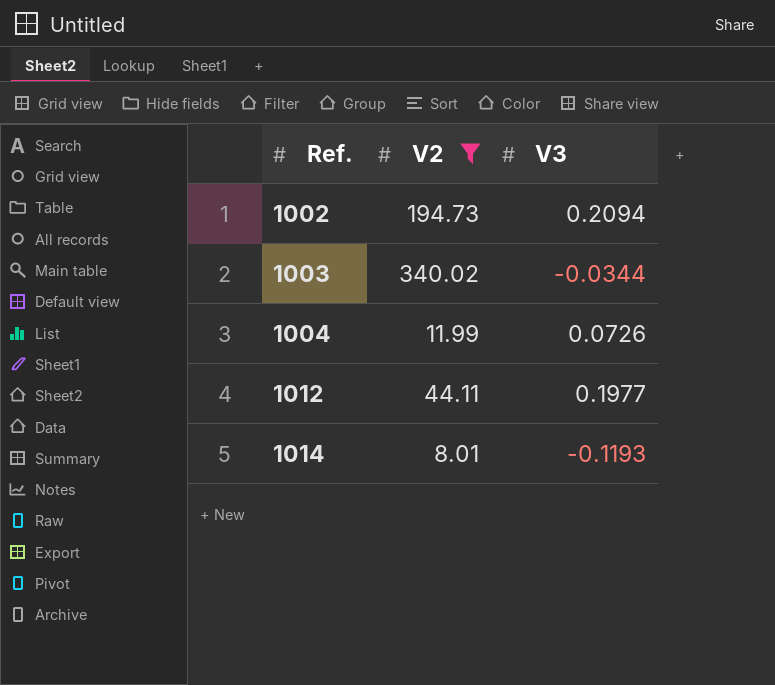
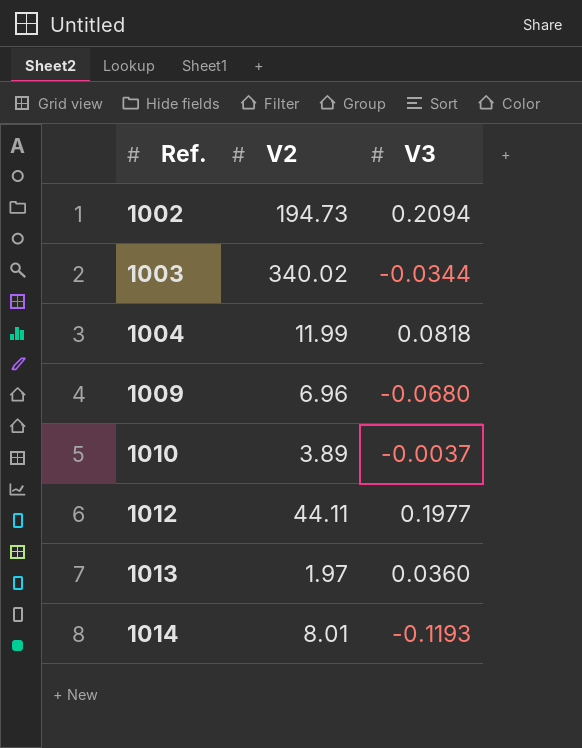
filter: V2 >= 8.01 -> none
1004 | V3: 0.0726 -> 0.0818

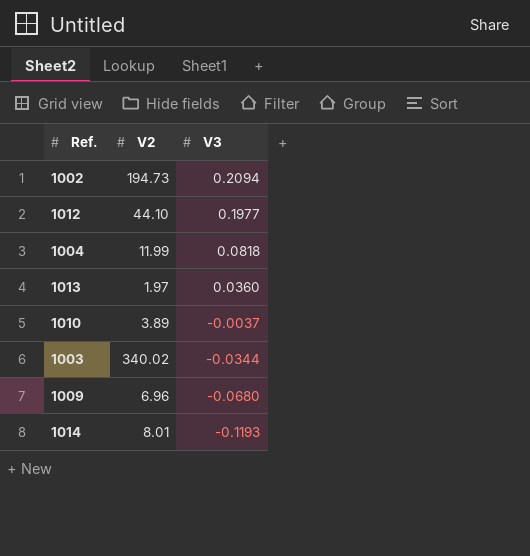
row order: Ref. ascending -> V3 descending
1012 | V2: 44.11 -> 44.10

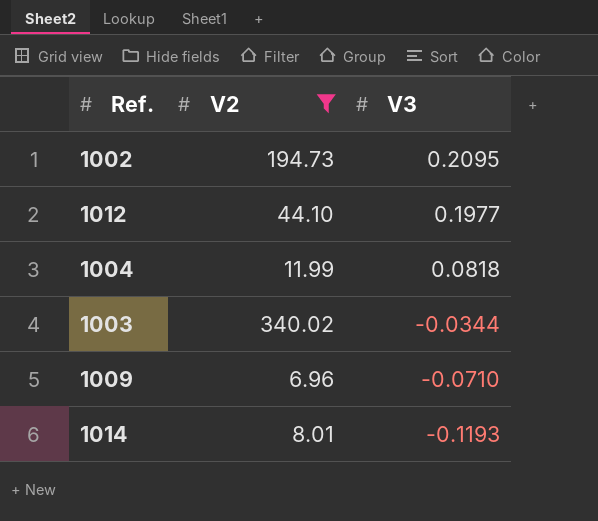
filter: none -> V2 >= 6.96
1002 | V3: 0.2094 -> 0.2095
1009 | V3: -0.0680 -> -0.0710

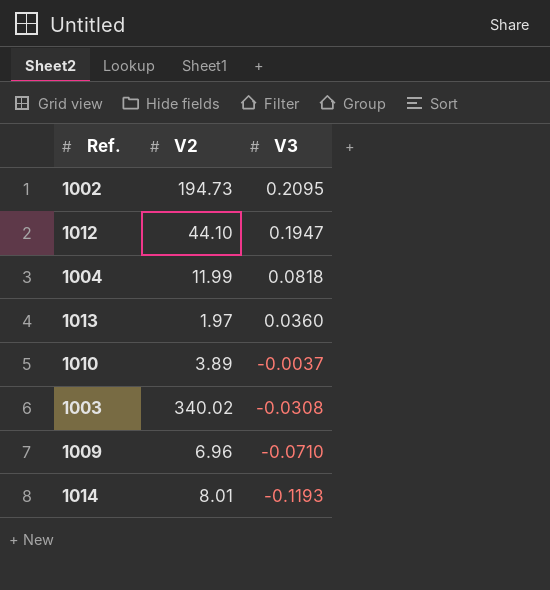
filter: V2 >= 6.96 -> none
1012 | V3: 0.1977 -> 0.1947
1003 | V3: -0.0344 -> -0.0308

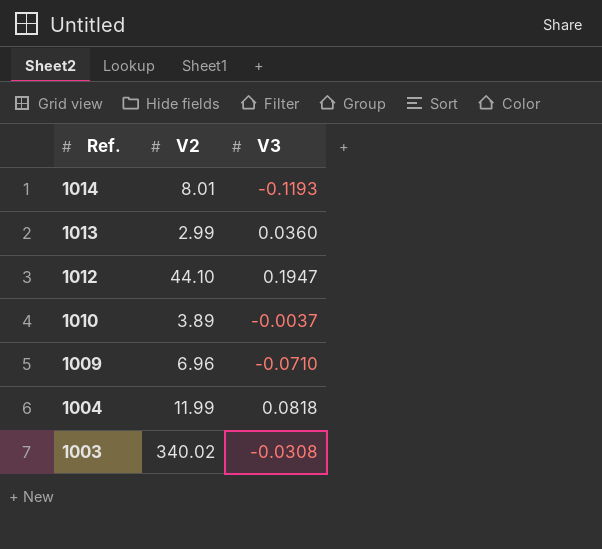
row order: V3 descending -> Ref. descending
row 1002: 194.73 | 0.2095 -> none
1013 | V2: 1.97 -> 2.99

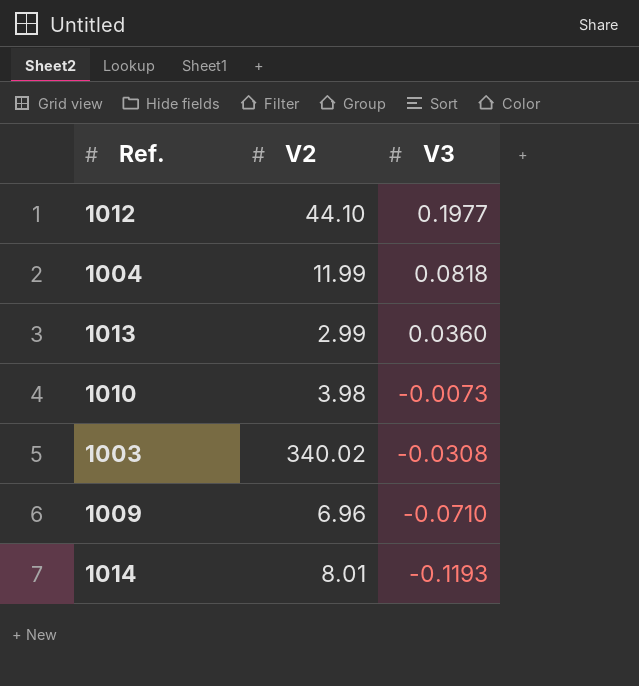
row order: Ref. descending -> V3 descending
1012 | V3: 0.1947 -> 0.1977
1010 | V2: 3.89 -> 3.98
1010 | V3: -0.0037 -> -0.0073

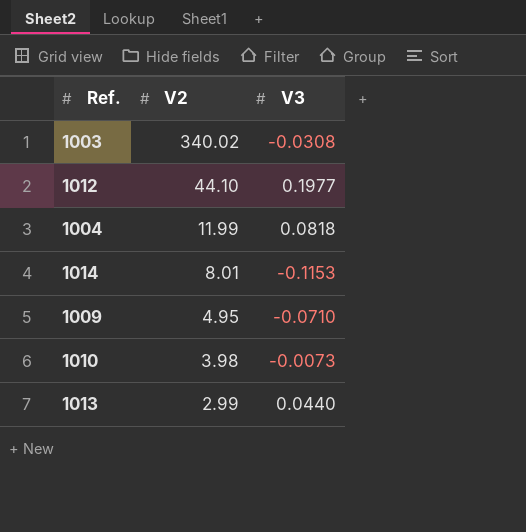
row order: V3 descending -> V2 descending
1014 | V3: -0.1193 -> -0.1153
1009 | V2: 6.96 -> 4.95
1013 | V3: 0.0360 -> 0.0440

